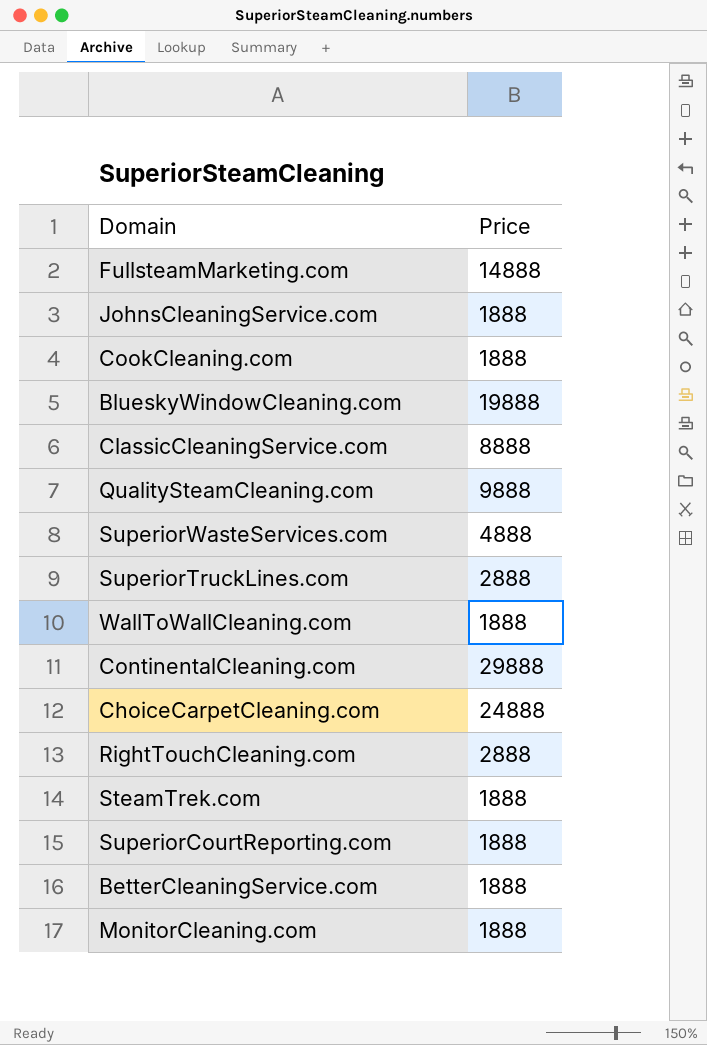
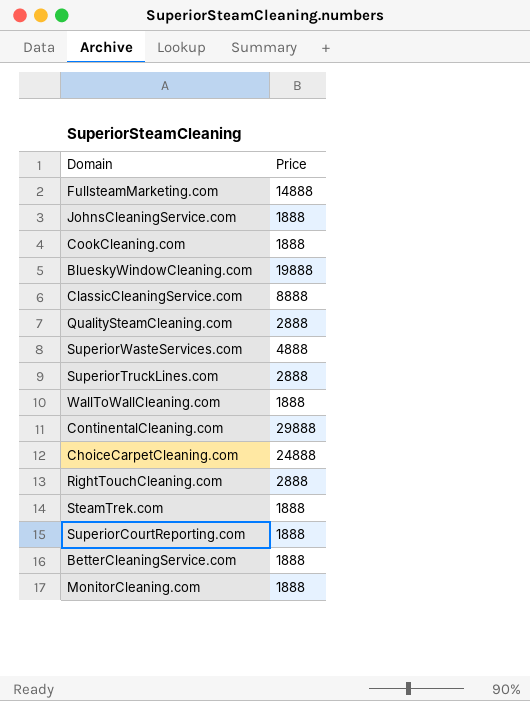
QualitySteamCleaning.com | Price: 9888 -> 2888

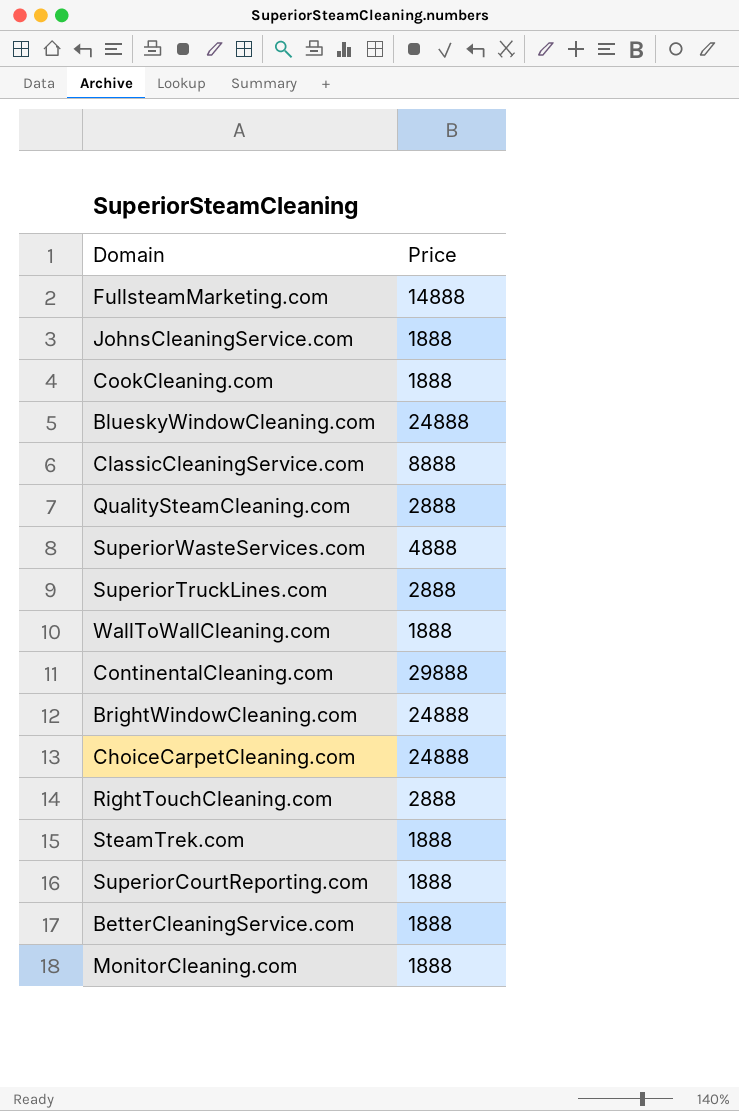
BlueskyWindowCleaning.com | Price: 19888 -> 24888
row BrightWindowCleaning.com: none -> 24888

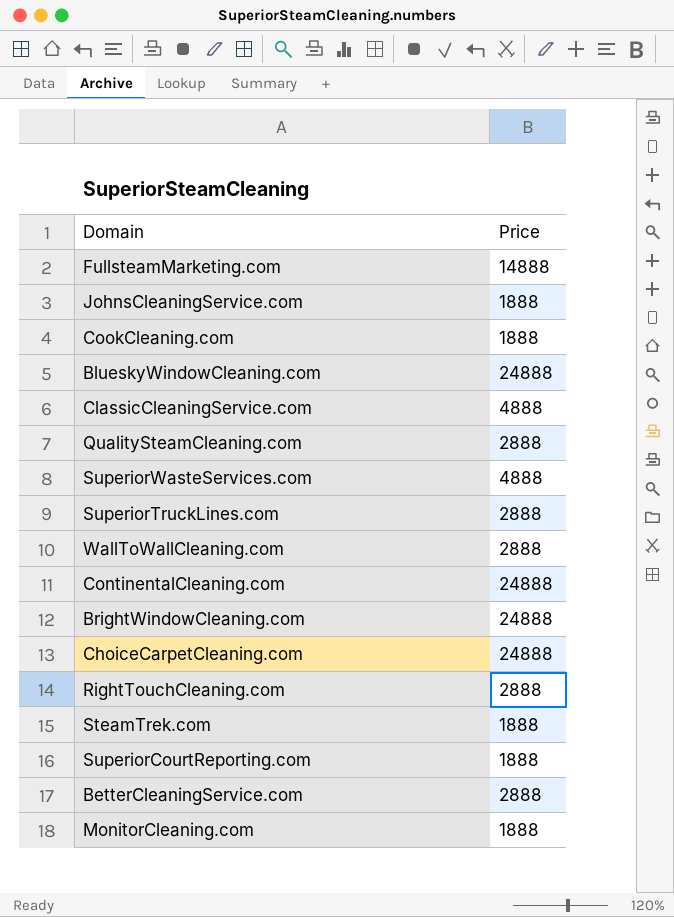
ClassicCleaningService.com | Price: 8888 -> 4888
WallToWallCleaning.com | Price: 1888 -> 2888
ContinentalCleaning.com | Price: 29888 -> 24888
BetterCleaningService.com | Price: 1888 -> 2888

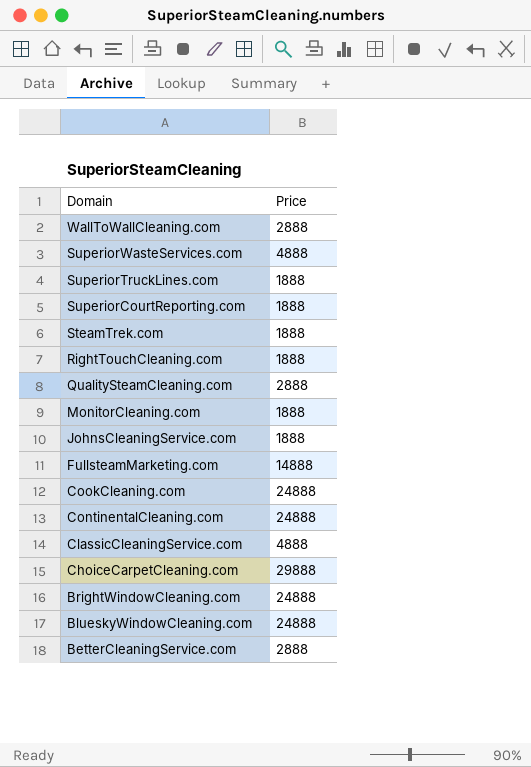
row order: none -> Domain descending
SuperiorTruckLines.com | Price: 2888 -> 1888
RightTouchCleaning.com | Price: 2888 -> 1888
CookCleaning.com | Price: 1888 -> 24888
ChoiceCarpetCleaning.com | Price: 24888 -> 29888

